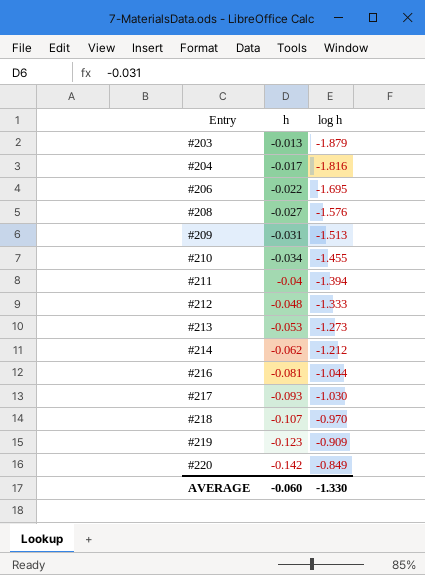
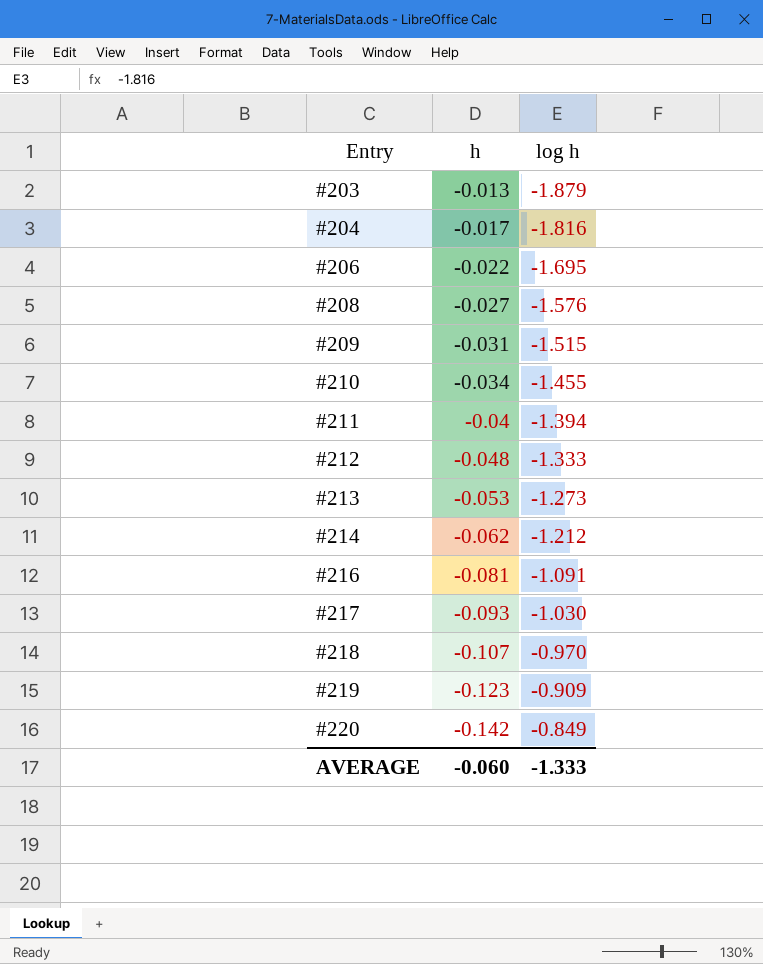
#209 | log h: -1.513 -> -1.515
#216 | log h: -1.044 -> -1.091
AVERAGE | log h: -1.330 -> -1.333

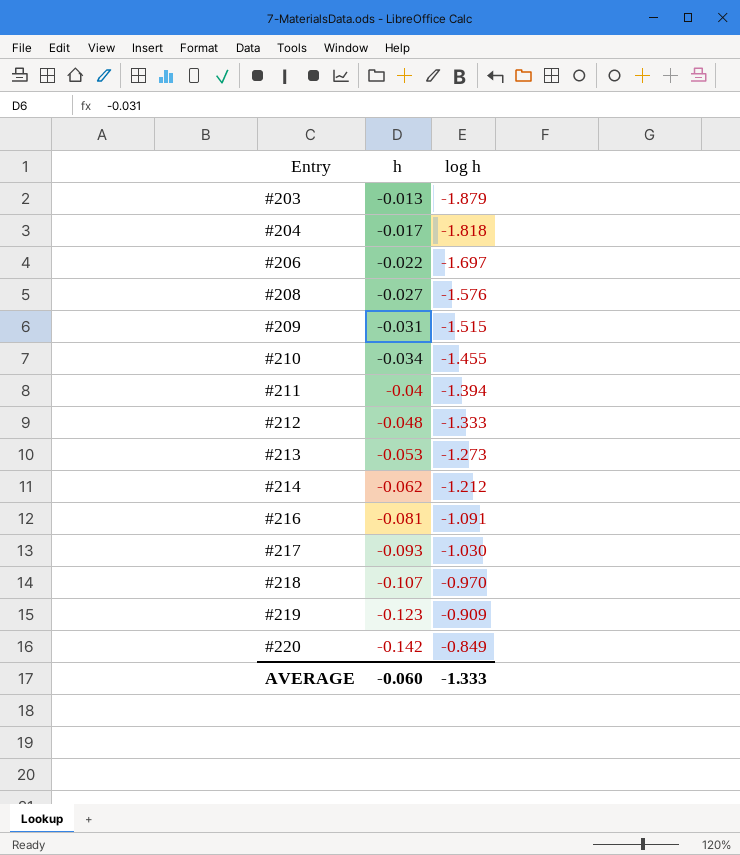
#204 | log h: -1.816 -> -1.818
#206 | log h: -1.695 -> -1.697

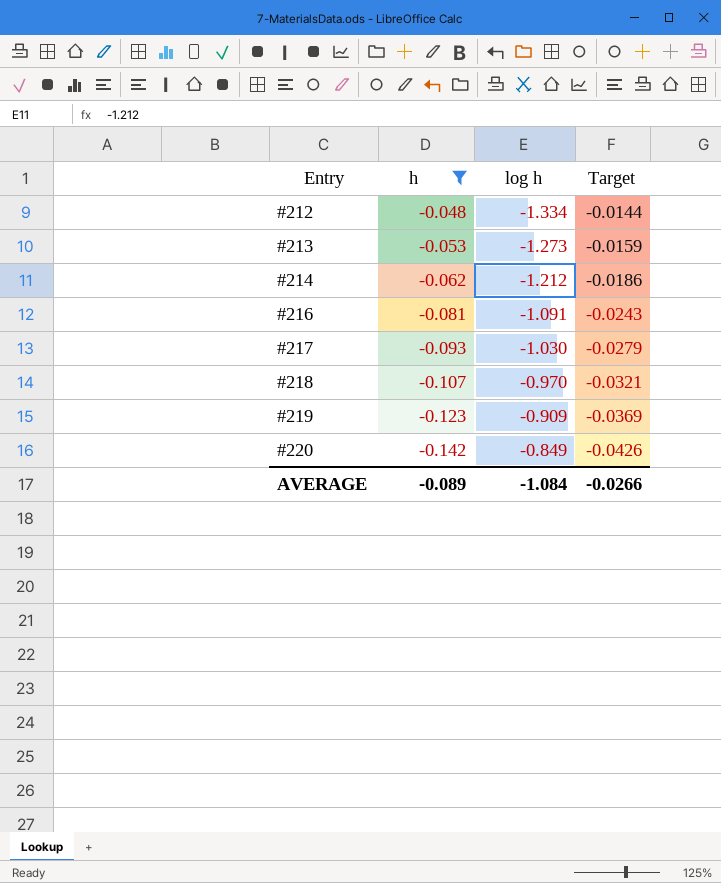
filter: none -> h <= -0.048
column Target | formula: none -> [h] * 0.3
#212 | log h: -1.333 -> -1.334
AVERAGE | h: -0.060 -> -0.089
AVERAGE | log h: -1.333 -> -1.084

